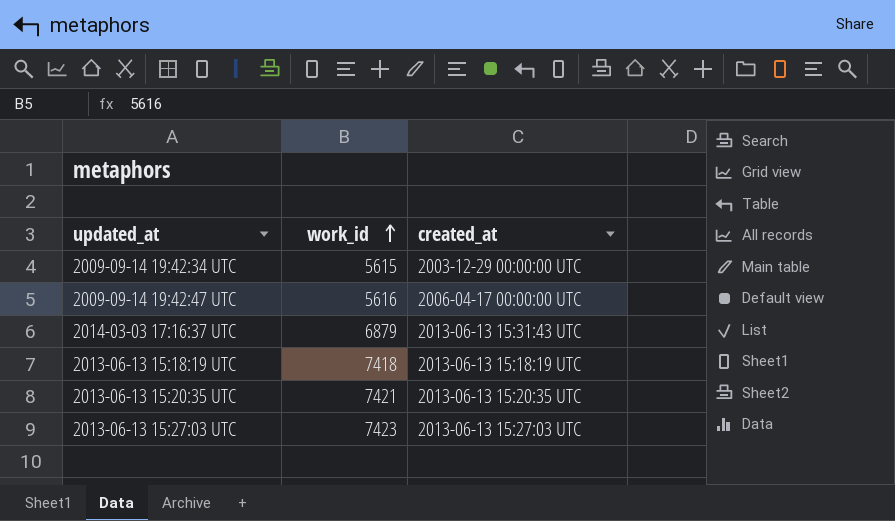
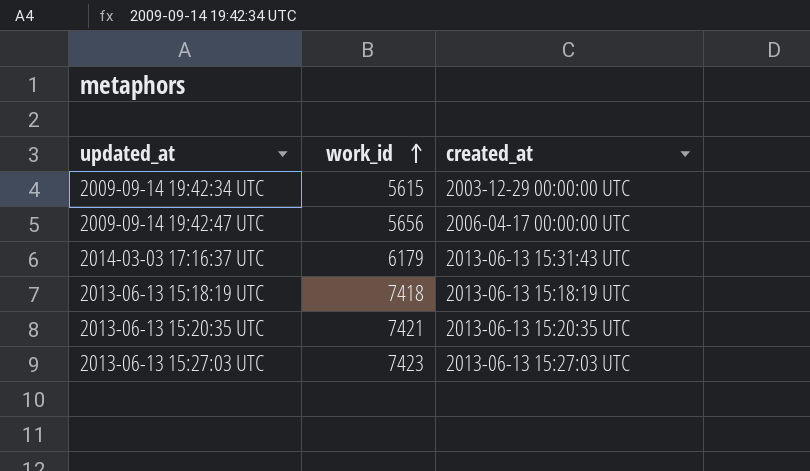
2009-09-14 19:42:47 UTC | work_id: 5616 -> 5656
2014-03-03 17:16:37 UTC | work_id: 6879 -> 6179

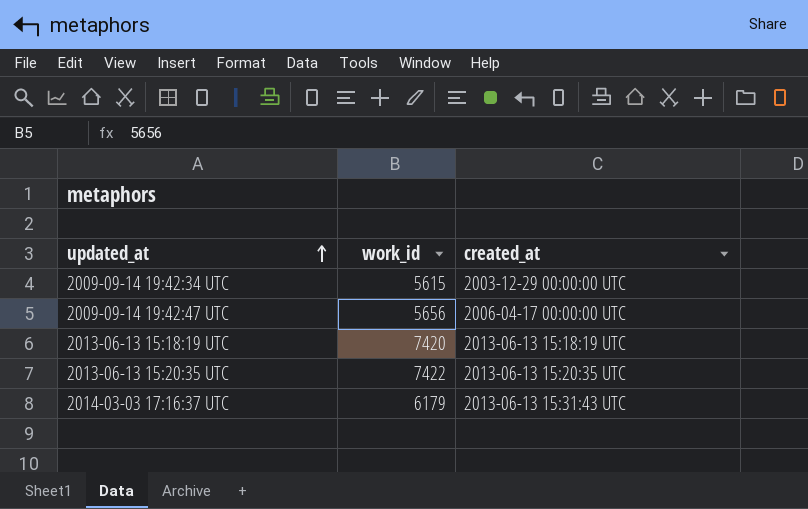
row order: work_id ascending -> updated_at ascending
row 2013-06-13 15:27:03 UTC: 7423 | 2013-06-13 15:27:03 UTC -> none
2013-06-13 15:18:19 UTC | work_id: 7418 -> 7420
2013-06-13 15:20:35 UTC | work_id: 7421 -> 7422

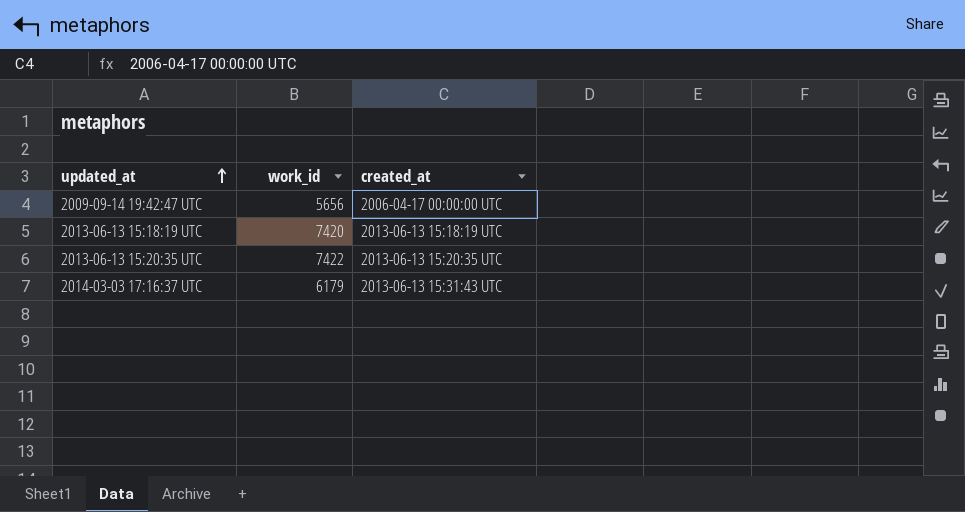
row 2009-09-14 19:42:34 UTC: 5615 | 2003-12-29 00:00:00 UTC -> none

